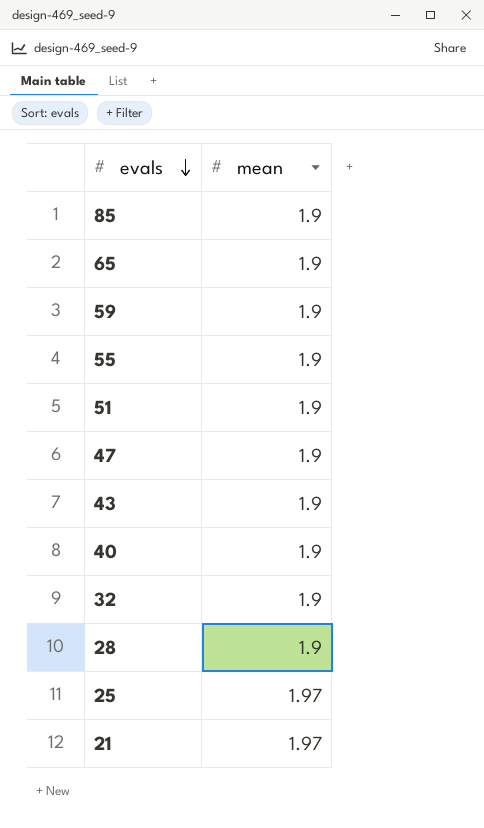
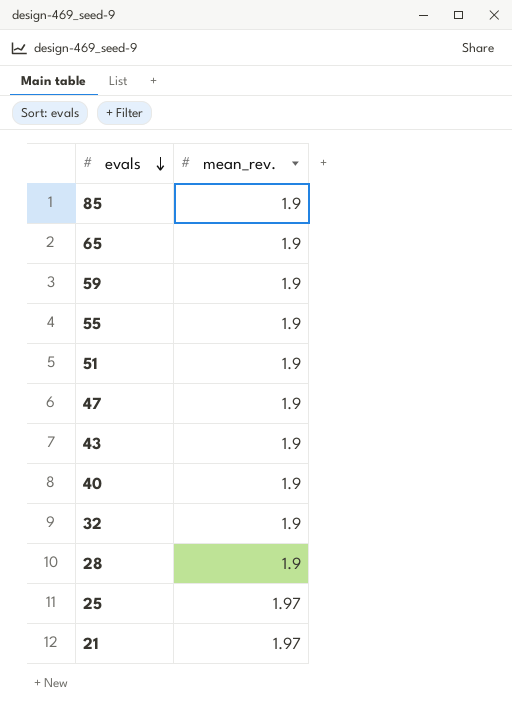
column name: mean -> mean_rev.

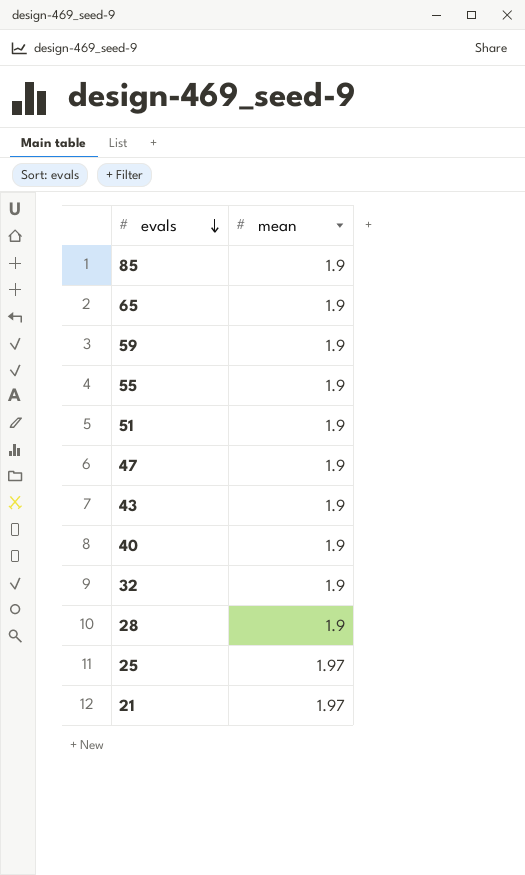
column name: mean_rev. -> mean

